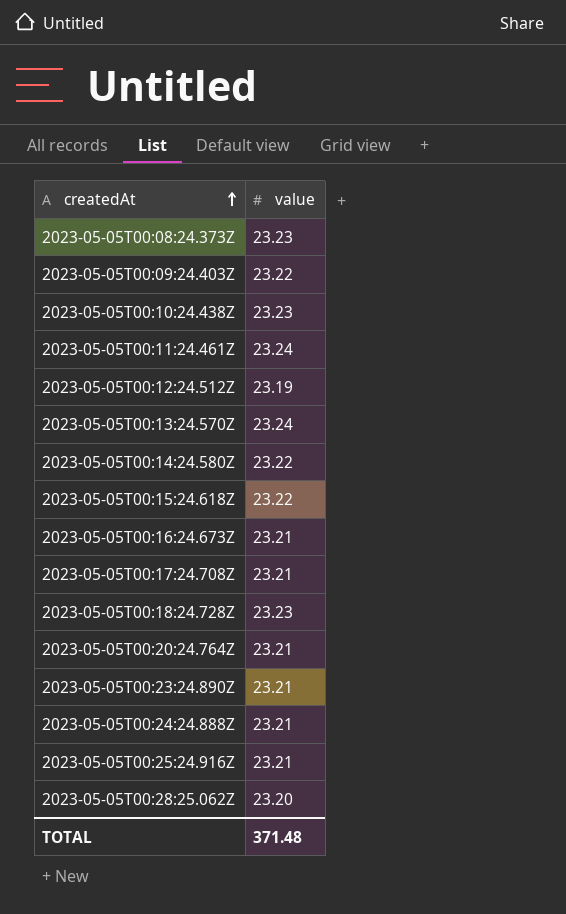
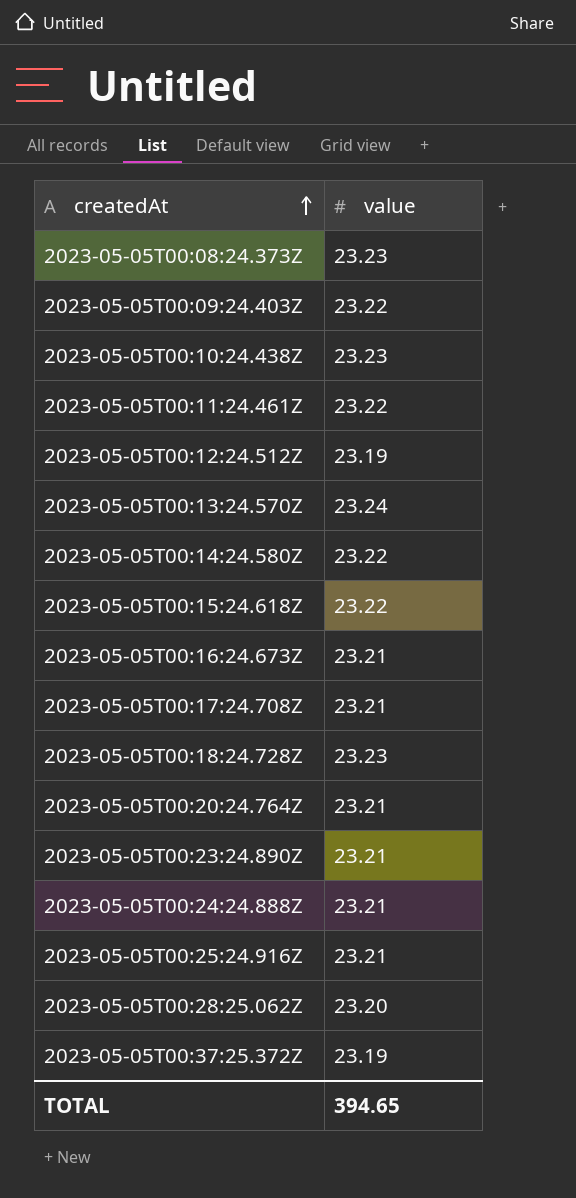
2023-05-05T00:11:24.461Z | value: 23.24 -> 23.22
row 2023-05-05T00:37:25.372Z: none -> 23.19
TOTAL | value: 371.48 -> 394.65

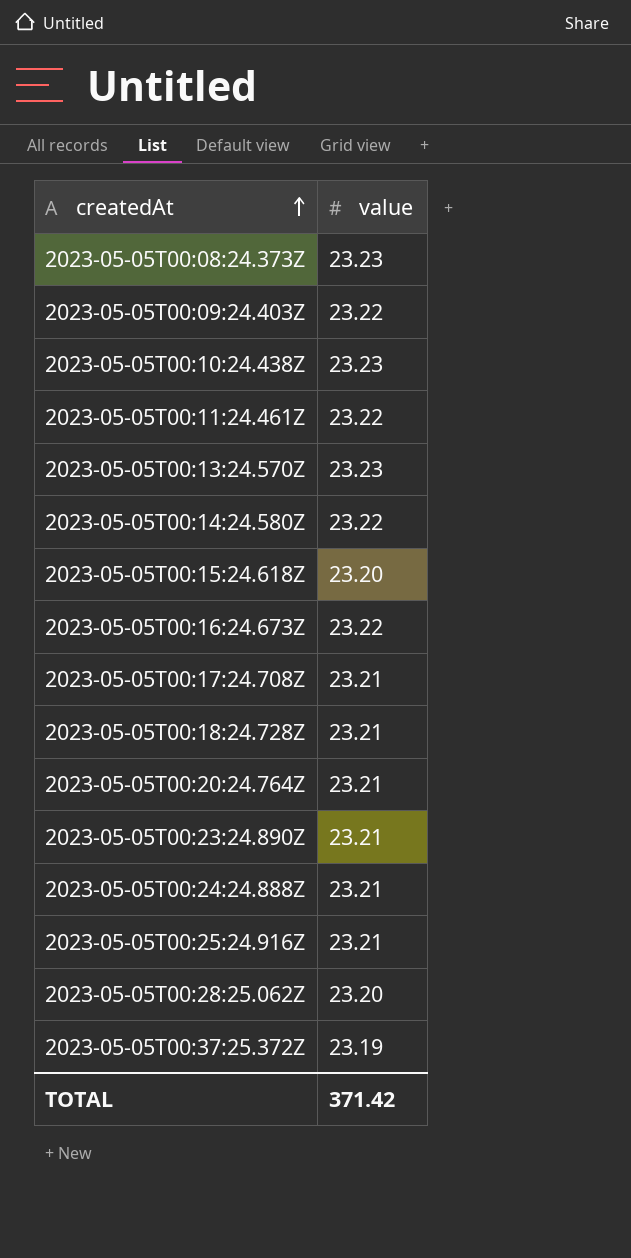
row 2023-05-05T00:12:24.512Z: 23.19 -> none
2023-05-05T00:13:24.570Z | value: 23.24 -> 23.23
2023-05-05T00:15:24.618Z | value: 23.22 -> 23.20
2023-05-05T00:16:24.673Z | value: 23.21 -> 23.22
2023-05-05T00:18:24.728Z | value: 23.23 -> 23.21
TOTAL | value: 394.65 -> 371.42

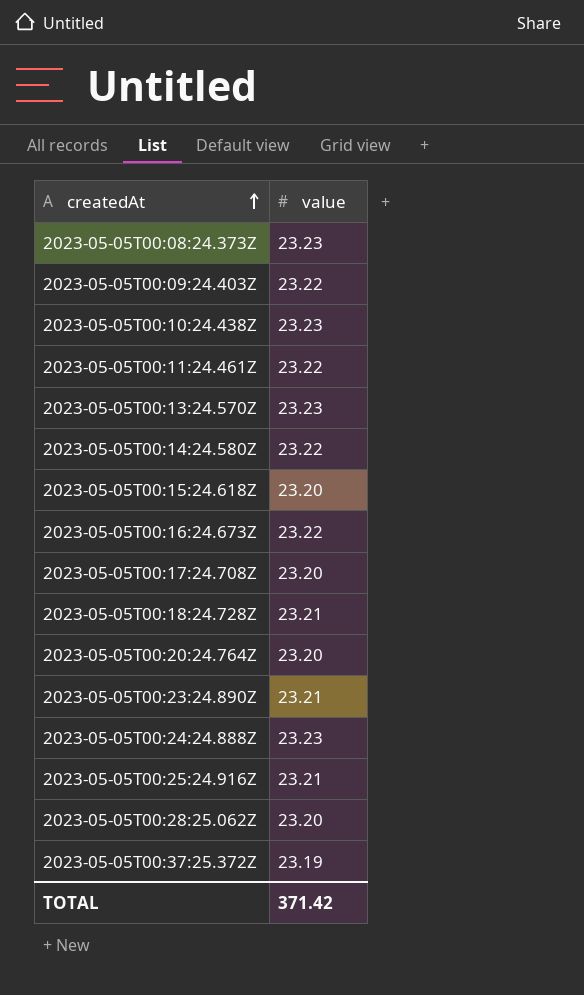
2023-05-05T00:17:24.708Z | value: 23.21 -> 23.20
2023-05-05T00:20:24.764Z | value: 23.21 -> 23.20
2023-05-05T00:24:24.888Z | value: 23.21 -> 23.23

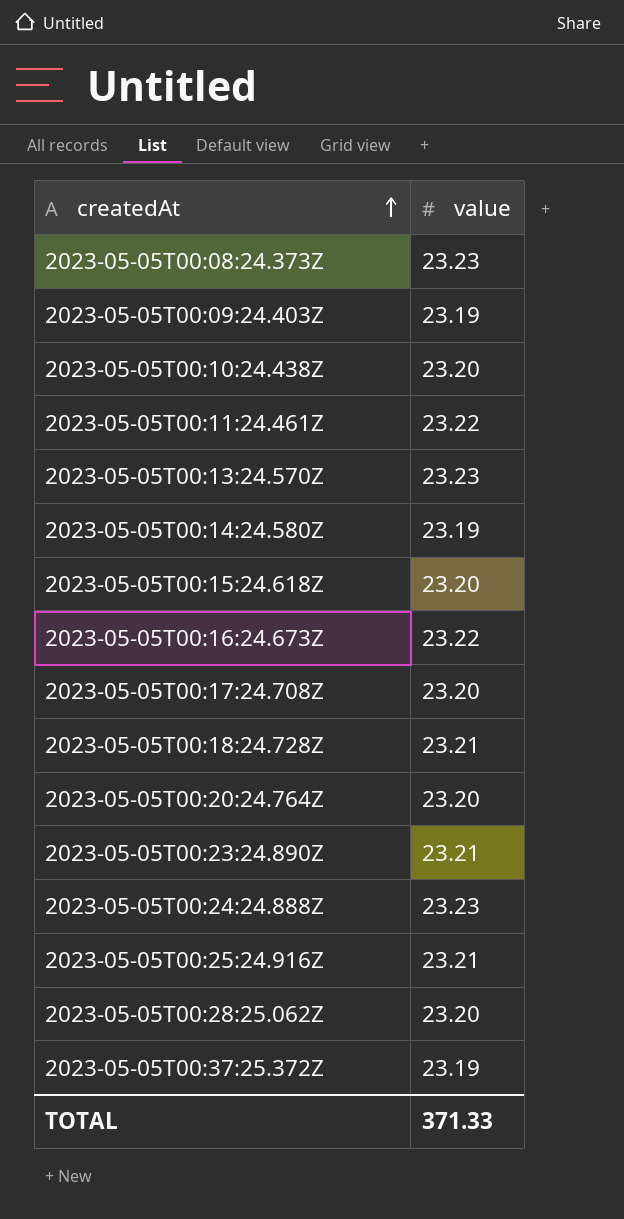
2023-05-05T00:09:24.403Z | value: 23.22 -> 23.19
2023-05-05T00:10:24.438Z | value: 23.23 -> 23.20
2023-05-05T00:14:24.580Z | value: 23.22 -> 23.19
TOTAL | value: 371.42 -> 371.33

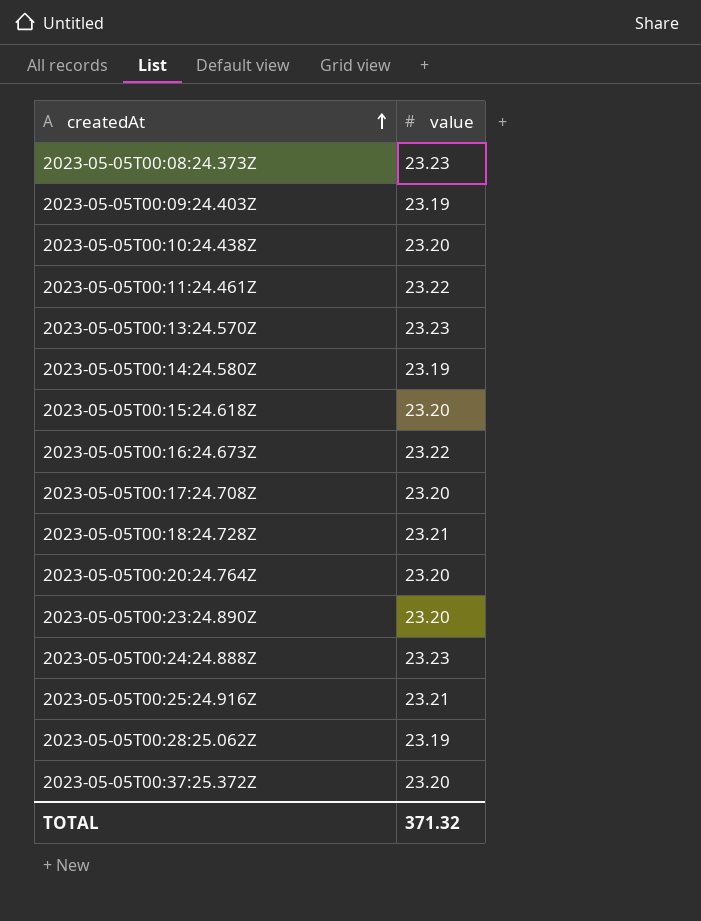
2023-05-05T00:23:24.890Z | value: 23.21 -> 23.20
2023-05-05T00:28:25.062Z | value: 23.20 -> 23.19
2023-05-05T00:37:25.372Z | value: 23.19 -> 23.20
TOTAL | value: 371.33 -> 371.32

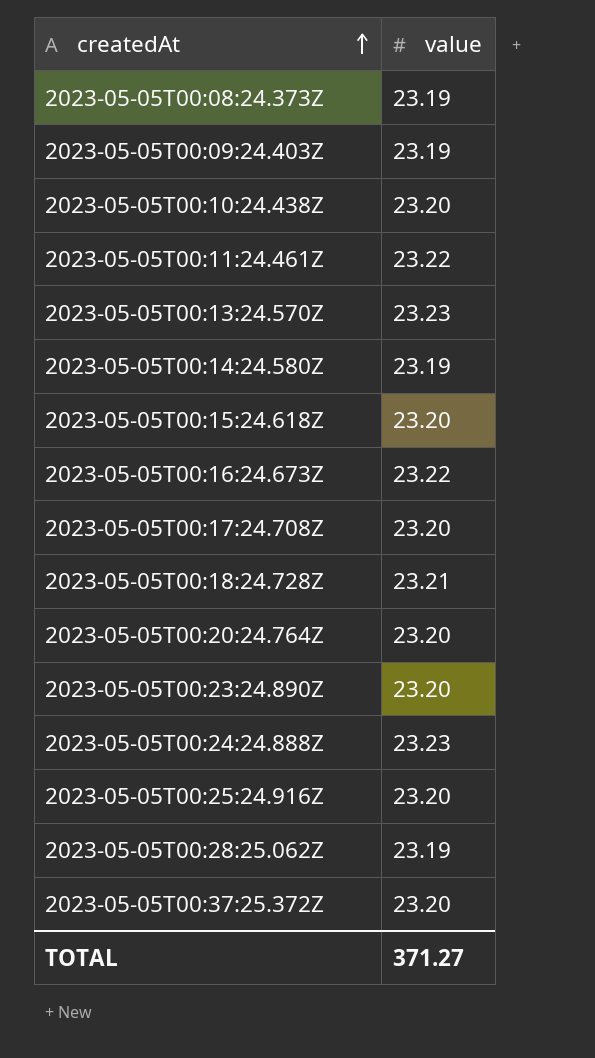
2023-05-05T00:08:24.373Z | value: 23.23 -> 23.19
2023-05-05T00:25:24.916Z | value: 23.21 -> 23.20
TOTAL | value: 371.32 -> 371.27

